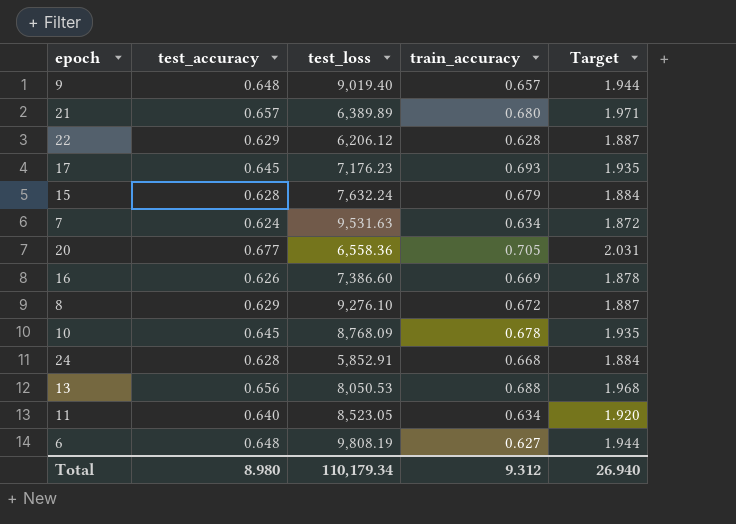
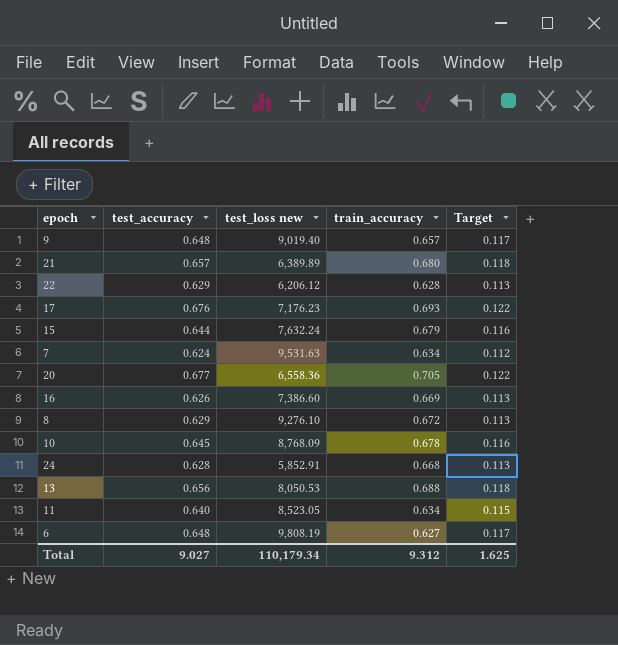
column name: test_loss -> test_loss new
column Target | formula: [test_accuracy] * 3 -> [test_accuracy] * 0.18
17 | test_accuracy: 0.645 -> 0.676
15 | test_accuracy: 0.628 -> 0.644
Total | test_accuracy: 8.980 -> 9.027
Total | Target: 26.940 -> 1.625

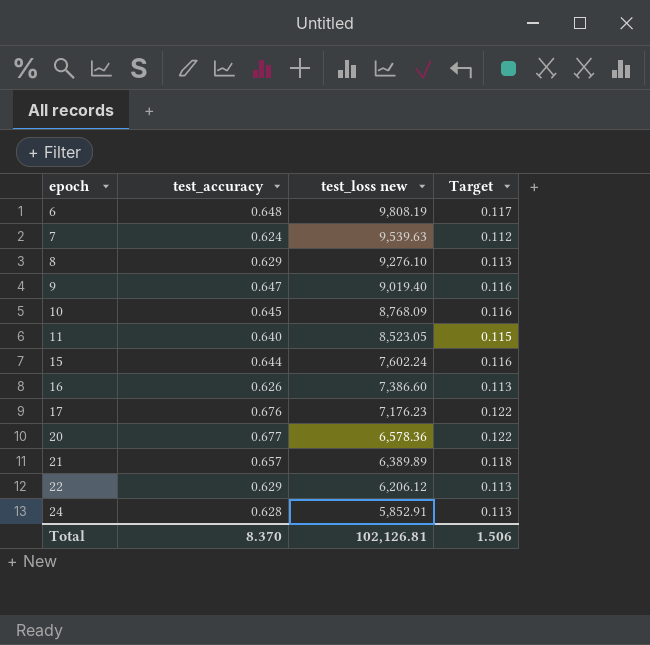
row order: none -> epoch ascending
column train_accuracy | position: 4 -> none
row 13: 0.656 | 8,050.53 | 0.688 | 0.118 -> none
7 | test_loss new: 9,531.63 -> 9,539.63
9 | test_accuracy: 0.648 -> 0.647
9 | Target: 0.117 -> 0.116
15 | test_loss new: 7,632.24 -> 7,602.24
20 | test_loss new: 6,558.36 -> 6,578.36
Total | test_accuracy: 9.027 -> 8.370
Total | test_loss new: 110,179.34 -> 102,126.81
Total | Target: 1.625 -> 1.506

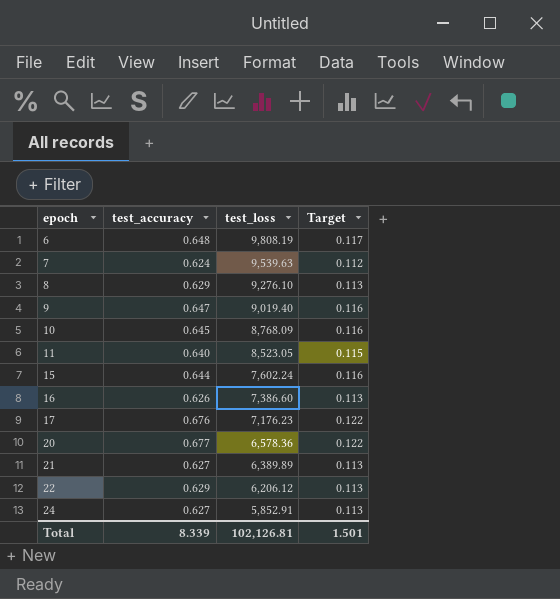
column name: test_loss new -> test_loss
21 | test_accuracy: 0.657 -> 0.627
21 | Target: 0.118 -> 0.113
24 | test_accuracy: 0.628 -> 0.627
Total | test_accuracy: 8.370 -> 8.339
Total | Target: 1.506 -> 1.501

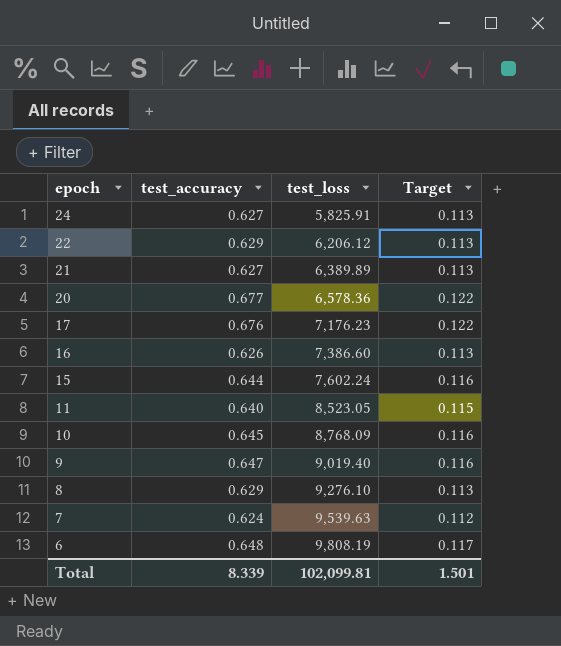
row order: epoch ascending -> epoch descending
24 | test_loss: 5,852.91 -> 5,825.91
Total | test_loss: 102,126.81 -> 102,099.81

